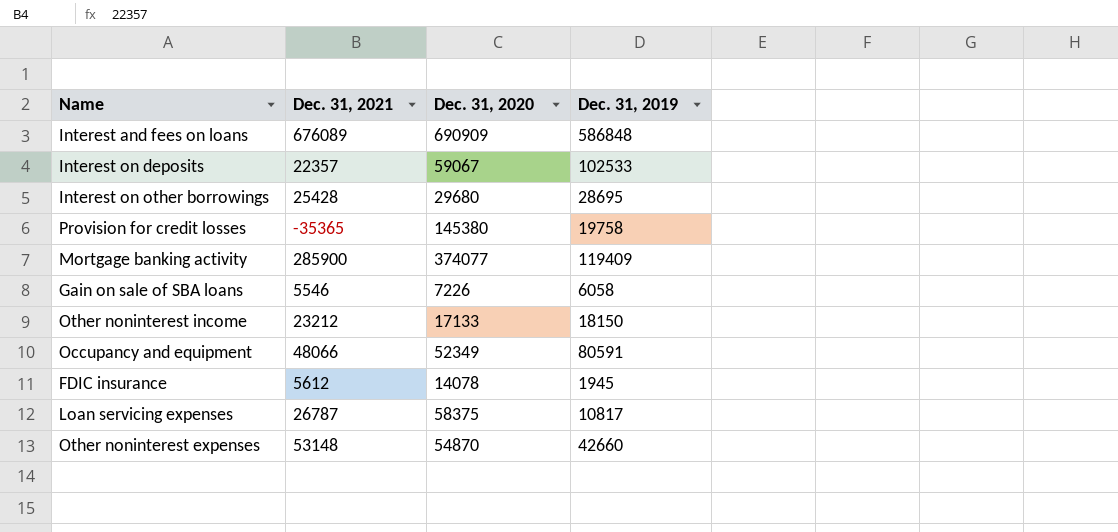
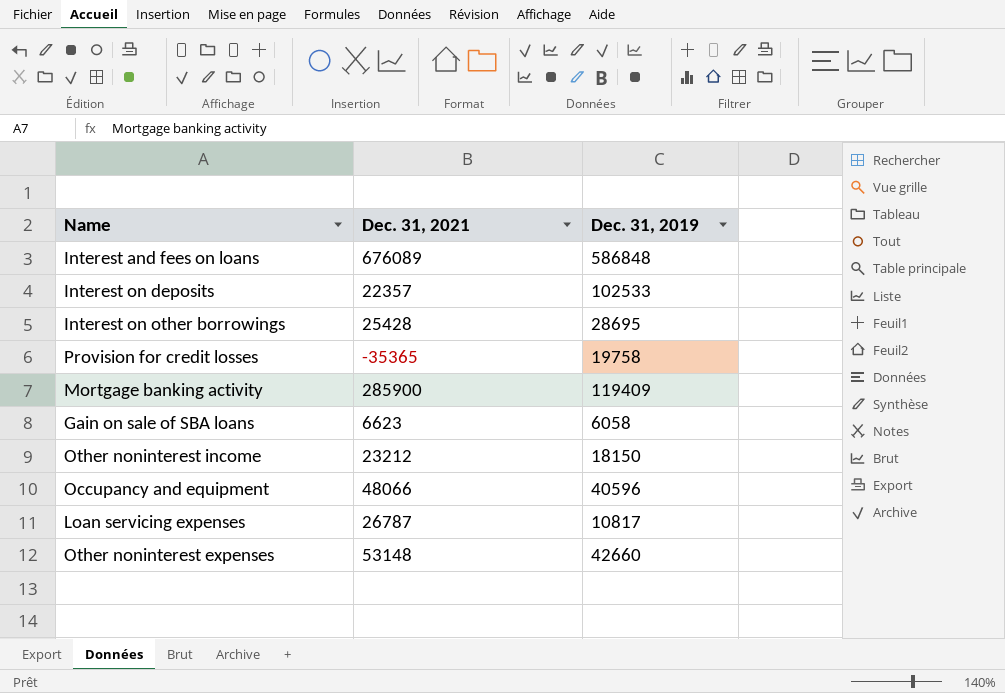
column Dec. 31, 2020 | position: 3 -> none
row FDIC insurance: 5612 | 14078 | 1945 -> none
Gain on sale of SBA loans | Dec. 31, 2021: 5546 -> 6623
Occupancy and equipment | Dec. 31, 2019: 80591 -> 40596

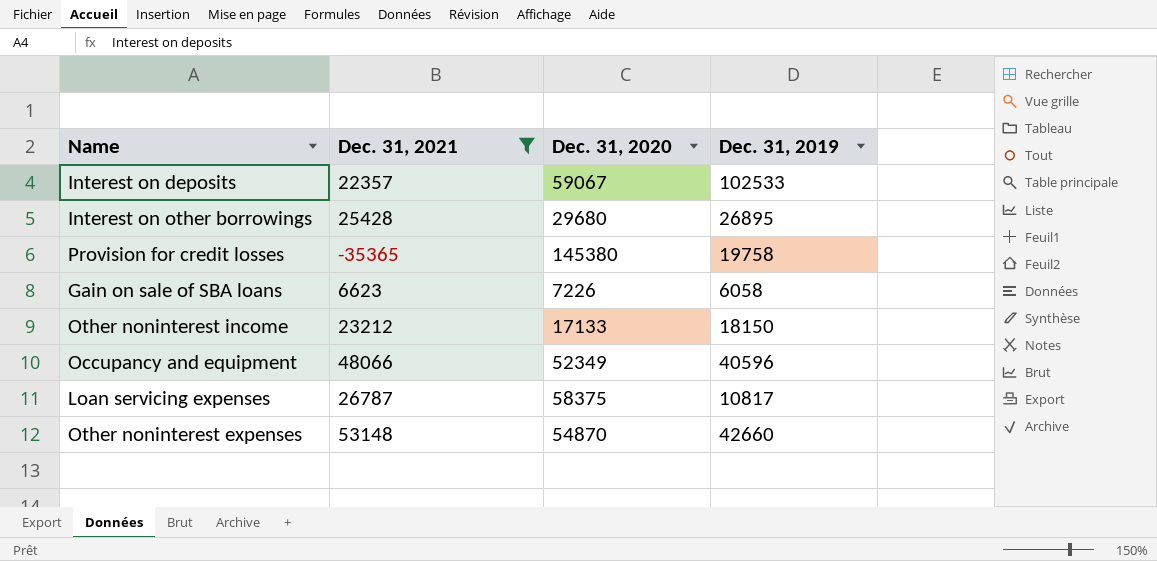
filter: none -> Dec. 31, 2021 <= 53148
column Dec. 31, 2020 | position: none -> 3
Interest on other borrowings | Dec. 31, 2019: 28695 -> 26895

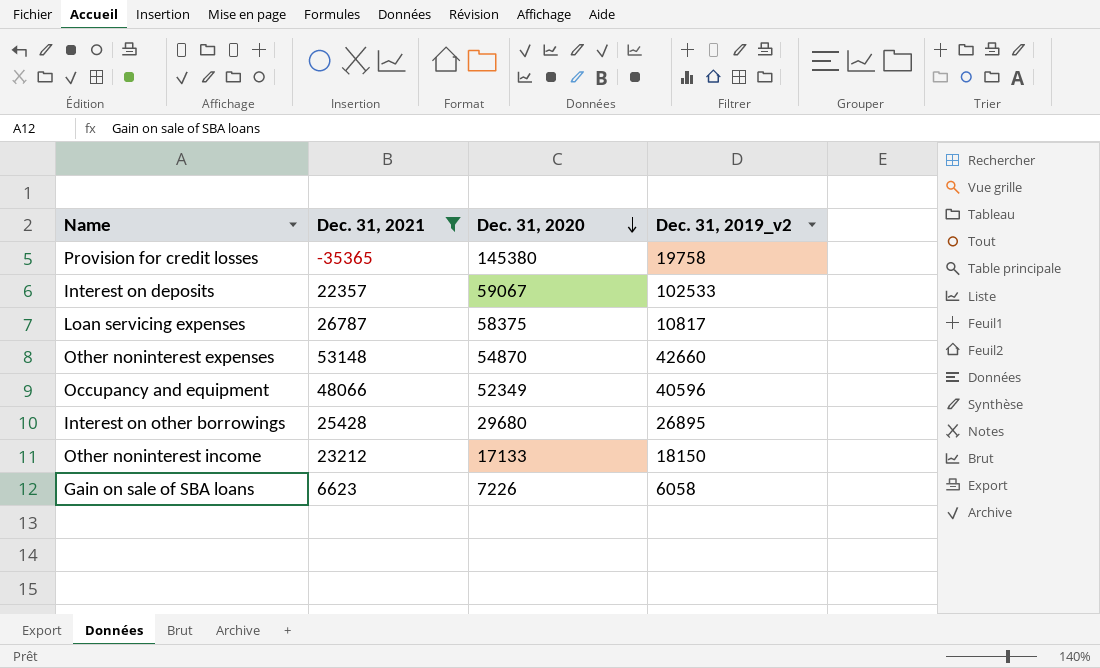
row order: none -> Dec. 31, 2020 descending
column name: Dec. 31, 2019 -> Dec. 31, 2019_v2

